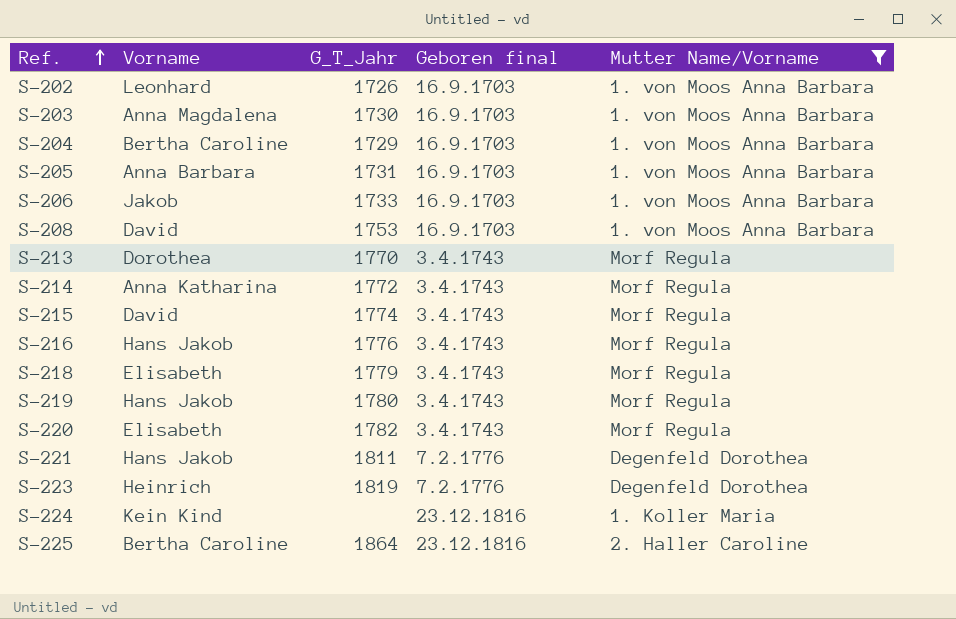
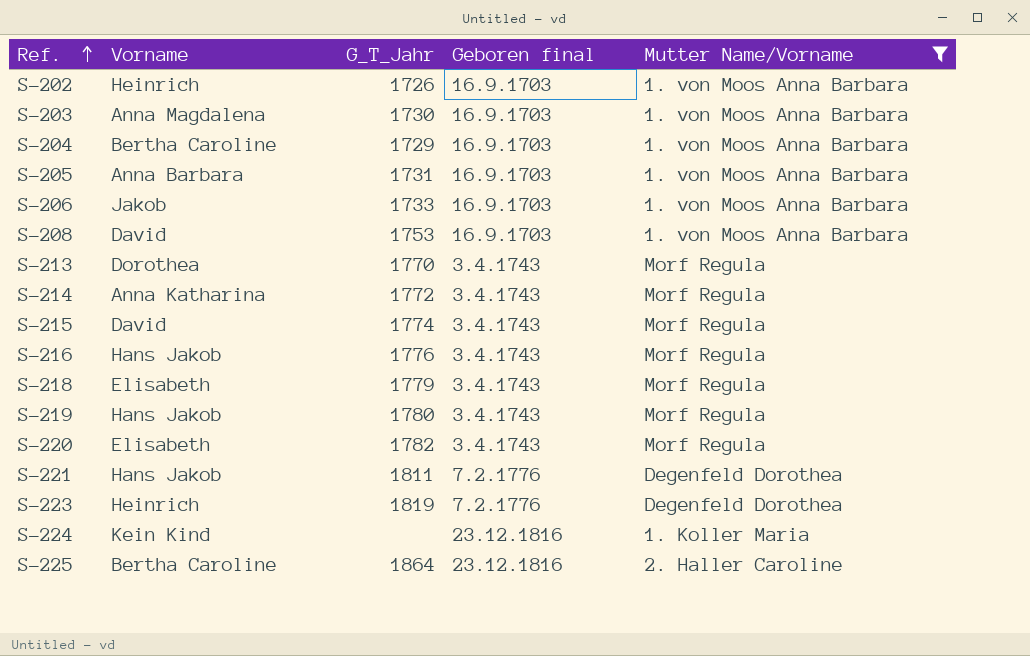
S-202 | Vorname: Leonhard -> Heinrich

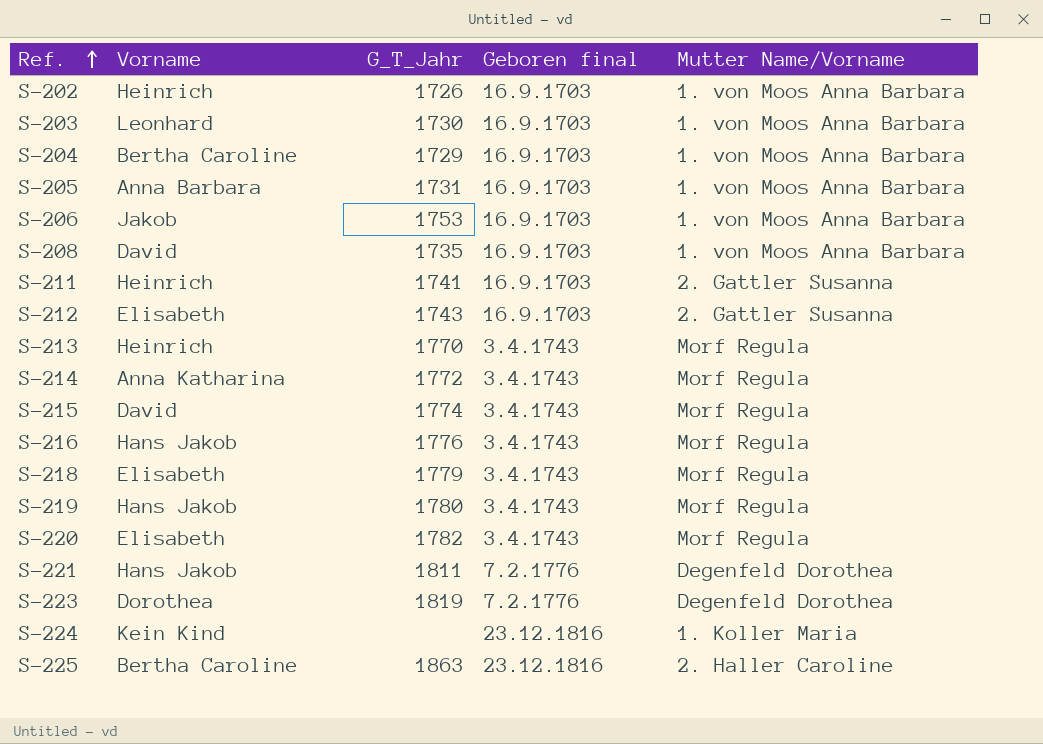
filter: Mutter Name/Vorname != 2. Gattler Susanna -> none
S-203 | Vorname: Anna Magdalena -> Leonhard
S-206 | G_T_Jahr: 1733 -> 1753
S-208 | G_T_Jahr: 1753 -> 1735
S-213 | Vorname: Dorothea -> Heinrich
S-223 | Vorname: Heinrich -> Dorothea
S-225 | G_T_Jahr: 1864 -> 1863

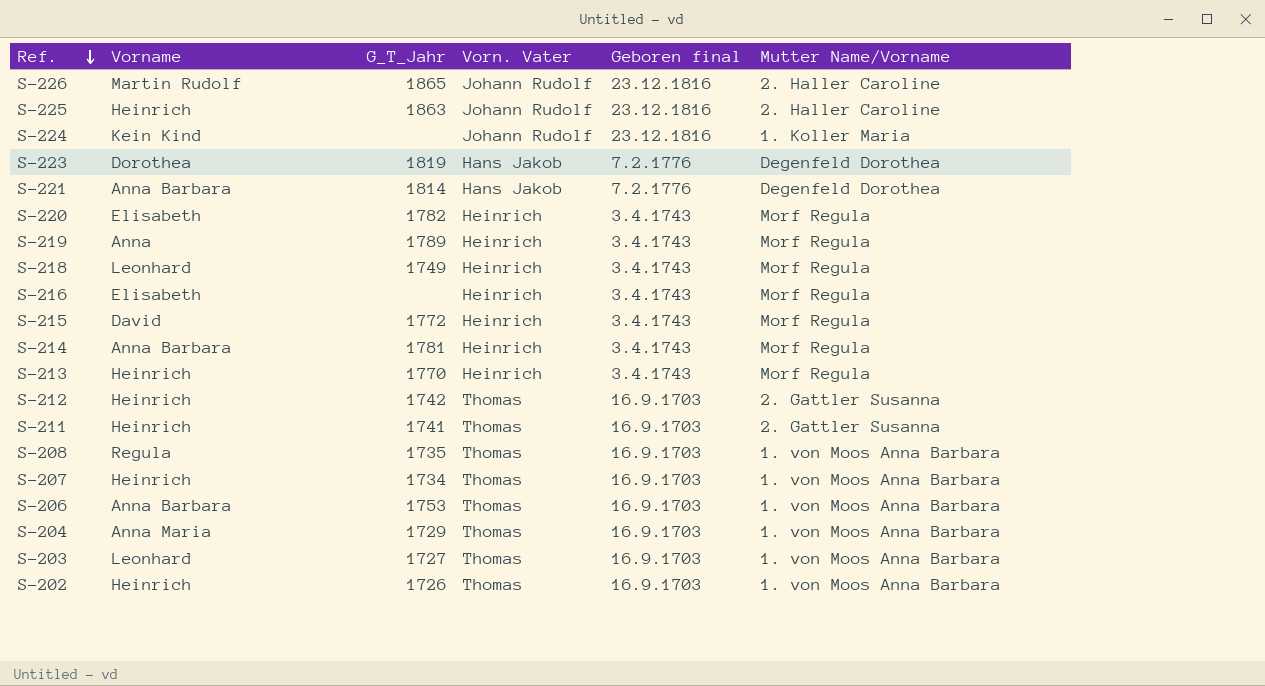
row order: Ref. ascending -> Ref. descending
column Vorn. Vater | position: none -> 4
row S-205: Anna Barbara | 1731 | 16.9.1703 | 1. von Moos Anna Barbara -> none
row S-226: none -> Martin Rudolf | 1865 | Johann Rudolf | 23.12.1816 | 2. Haller Caroline
S-225 | Vorname: Bertha Caroline -> Heinrich
S-221 | Vorname: Hans Jakob -> Anna Barbara
S-221 | G_T_Jahr: 1811 -> 1814
S-219 | Vorname: Hans Jakob -> Anna
S-219 | G_T_Jahr: 1780 -> 1789
S-218 | Vorname: Elisabeth -> Leonhard
S-218 | G_T_Jahr: 1779 -> 1749
S-216 | Vorname: Hans Jakob -> Elisabeth
S-216 | G_T_Jahr: 1776 -> none
S-215 | G_T_Jahr: 1774 -> 1772
S-214 | Vorname: Anna Katharina -> Anna Barbara
S-214 | G_T_Jahr: 1772 -> 1781
S-212 | Vorname: Elisabeth -> Heinrich
S-212 | G_T_Jahr: 1743 -> 1742
S-208 | Vorname: David -> Regula
row S-207: none -> Heinrich | 1734 | Thomas | 16.9.1703 | 1. von Moos Anna Barbara
S-206 | Vorname: Jakob -> Anna Barbara
S-204 | Vorname: Bertha Caroline -> Anna Maria
S-203 | G_T_Jahr: 1730 -> 1727

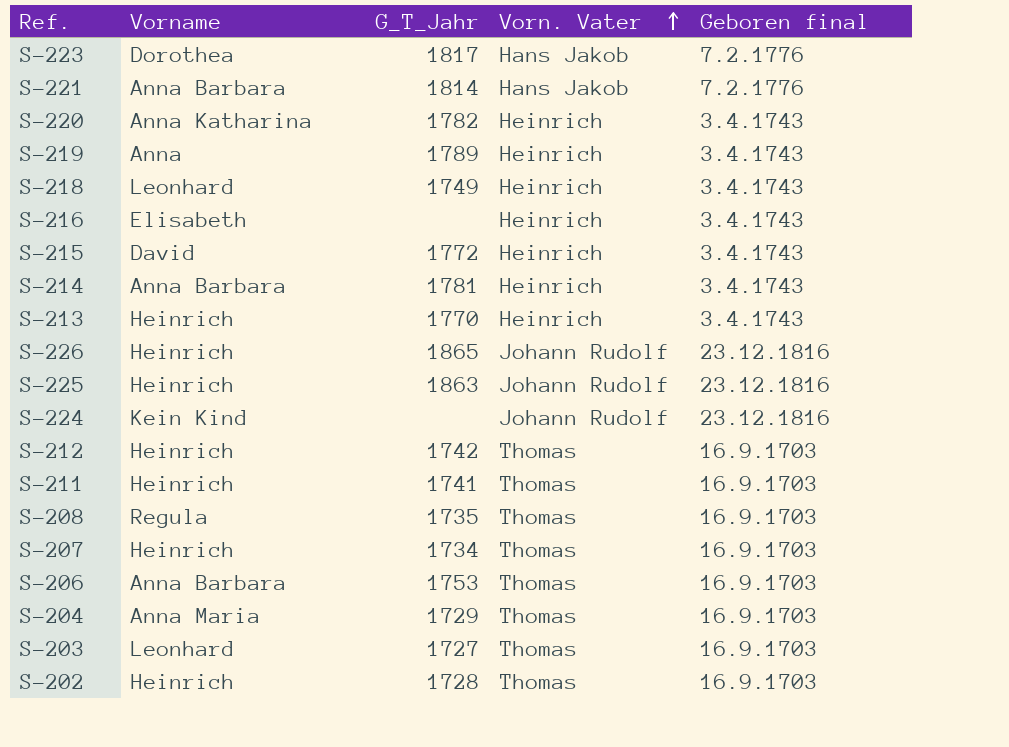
row order: Ref. descending -> Vorn. Vater ascending
column Mutter Name/Vorname | position: 6 -> none
S-223 | G_T_Jahr: 1819 -> 1817
S-220 | Vorname: Elisabeth -> Anna Katharina
S-226 | Vorname: Martin Rudolf -> Heinrich
S-202 | G_T_Jahr: 1726 -> 1728

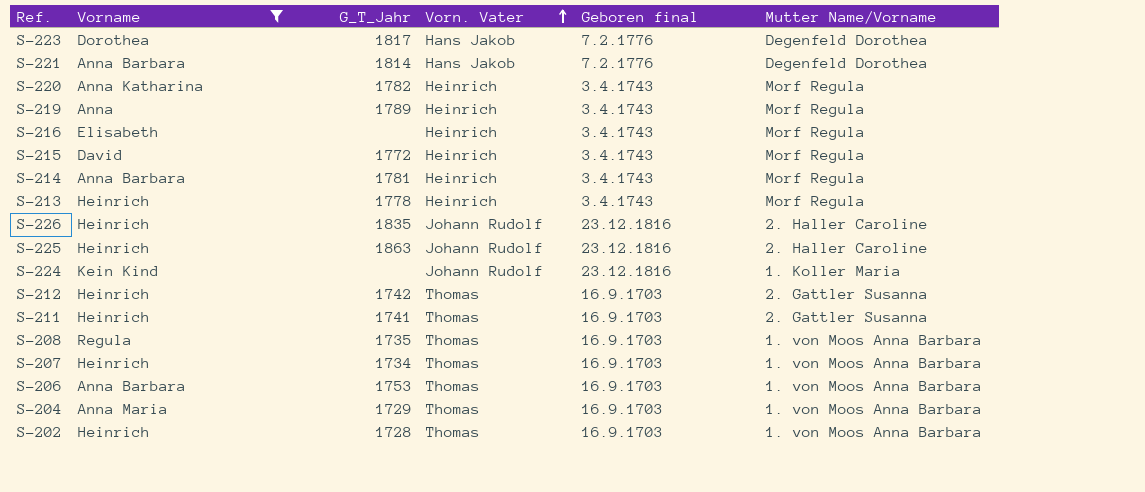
filter: none -> Vorname != Leonhard
column Mutter Name/Vorname | position: none -> 6
S-213 | G_T_Jahr: 1770 -> 1778
S-226 | G_T_Jahr: 1865 -> 1835

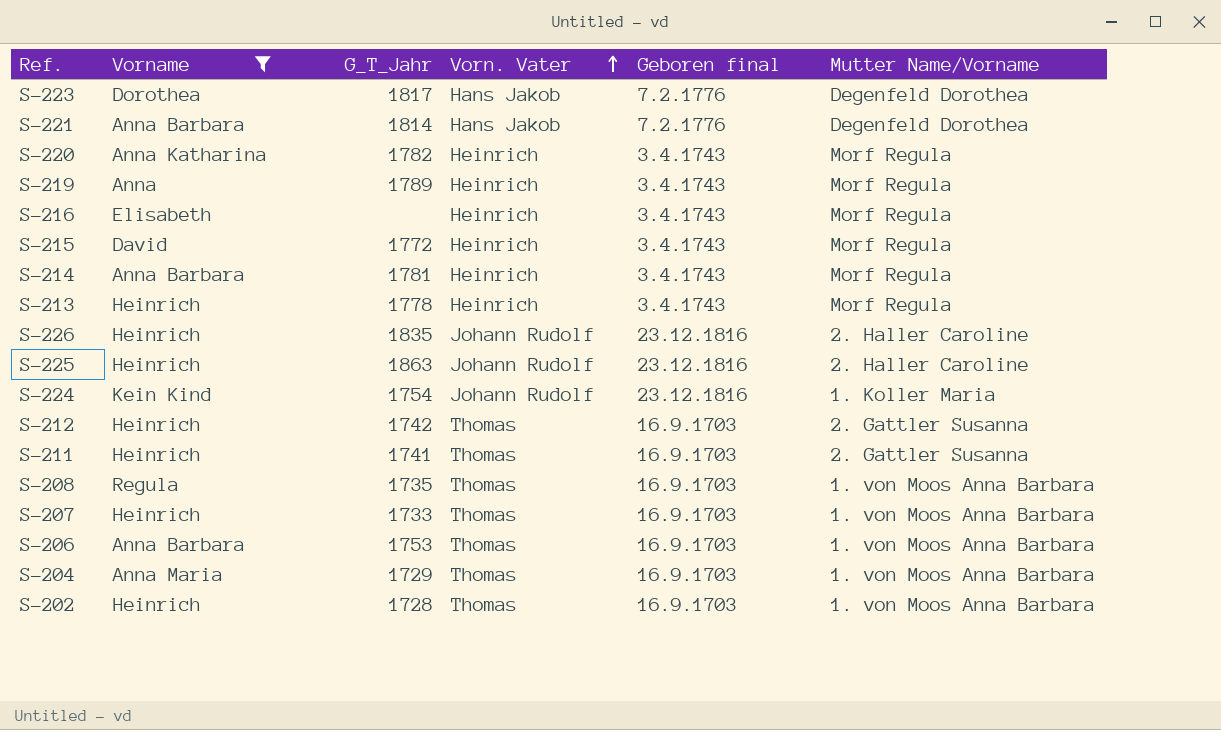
S-224 | G_T_Jahr: none -> 1754
S-207 | G_T_Jahr: 1734 -> 1733

